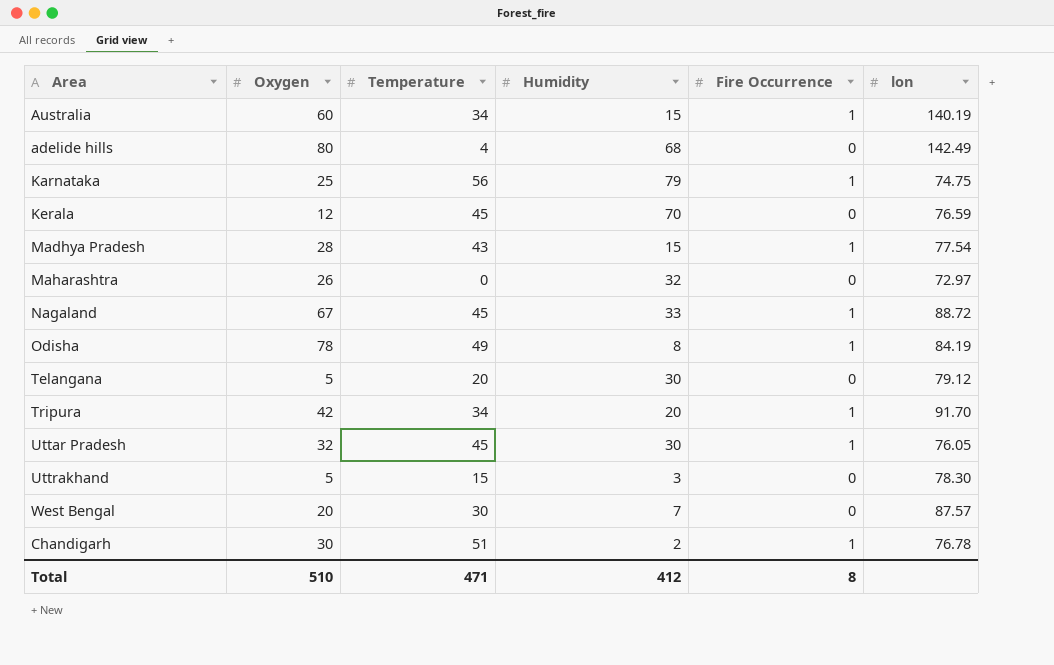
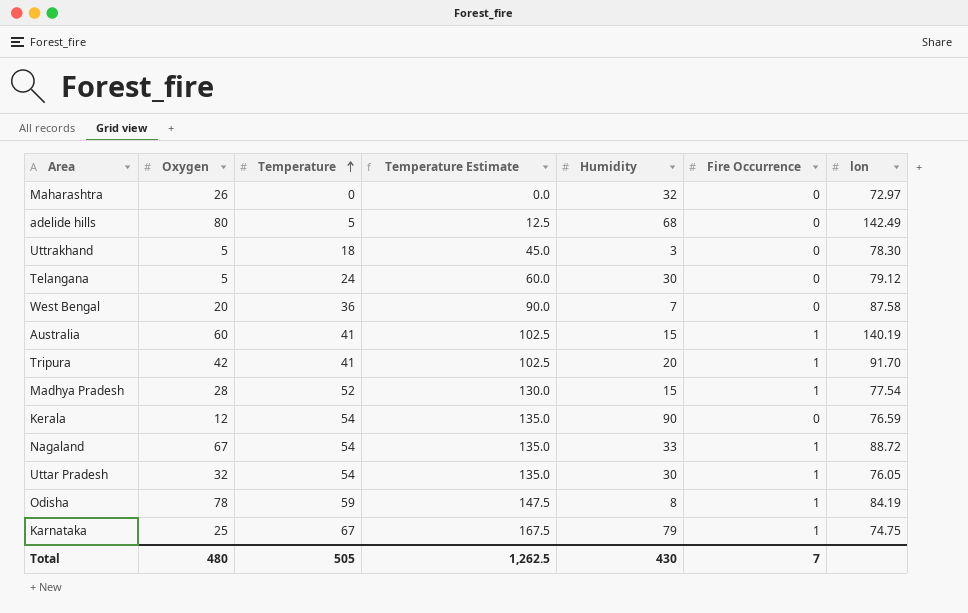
row order: none -> Temperature ascending
column Temperature Estimate | formula: none -> [Temperature] * 2.5
row Chandigarh: 30 | 51 | 2 | 1 | 76.78 -> none
adelide hills | Temperature: 4 -> 5
Uttrakhand | Temperature: 15 -> 18
Telangana | Temperature: 20 -> 24
West Bengal | Temperature: 30 -> 36
West Bengal | lon: 87.57 -> 87.58
Australia | Temperature: 34 -> 41
Tripura | Temperature: 34 -> 41
Madhya Pradesh | Temperature: 43 -> 52
Kerala | Temperature: 45 -> 54
Kerala | Humidity: 70 -> 90
Nagaland | Temperature: 45 -> 54
Uttar Pradesh | Temperature: 45 -> 54
Odisha | Temperature: 49 -> 59
Karnataka | Temperature: 56 -> 67
Total | Oxygen: 510 -> 480
Total | Temperature: 471 -> 505
Total | Humidity: 412 -> 430
Total | Fire Occurrence: 8 -> 7

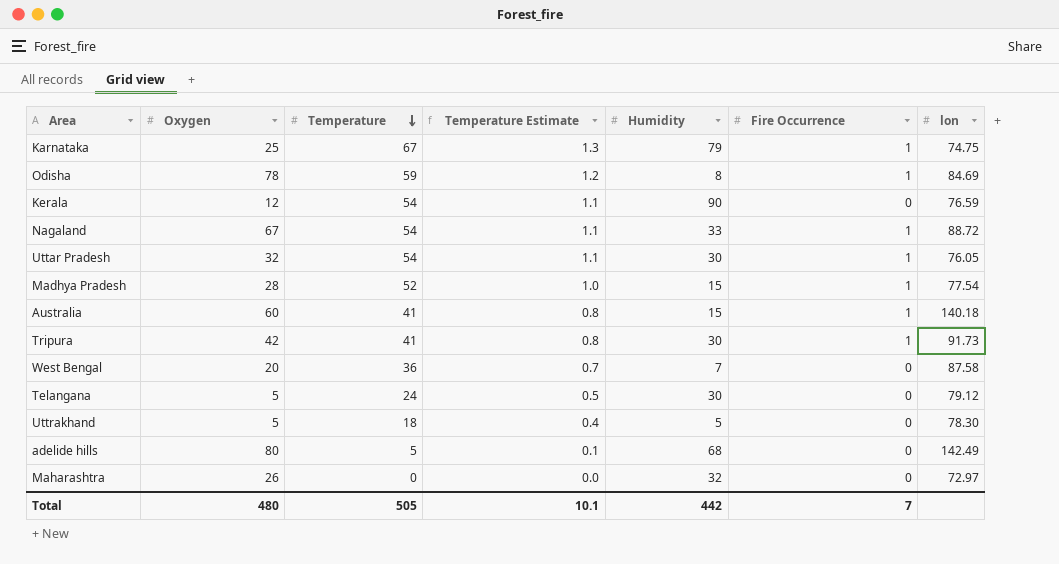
row order: Temperature ascending -> Temperature descending
column Temperature Estimate | formula: [Temperature] * 2.5 -> [Temperature] * 0.02
Odisha | lon: 84.19 -> 84.69
Australia | lon: 140.19 -> 140.18
Tripura | Humidity: 20 -> 30
Tripura | lon: 91.70 -> 91.73
Uttrakhand | Humidity: 3 -> 5
Total | Temperature Estimate: 1,262.5 -> 10.1
Total | Humidity: 430 -> 442

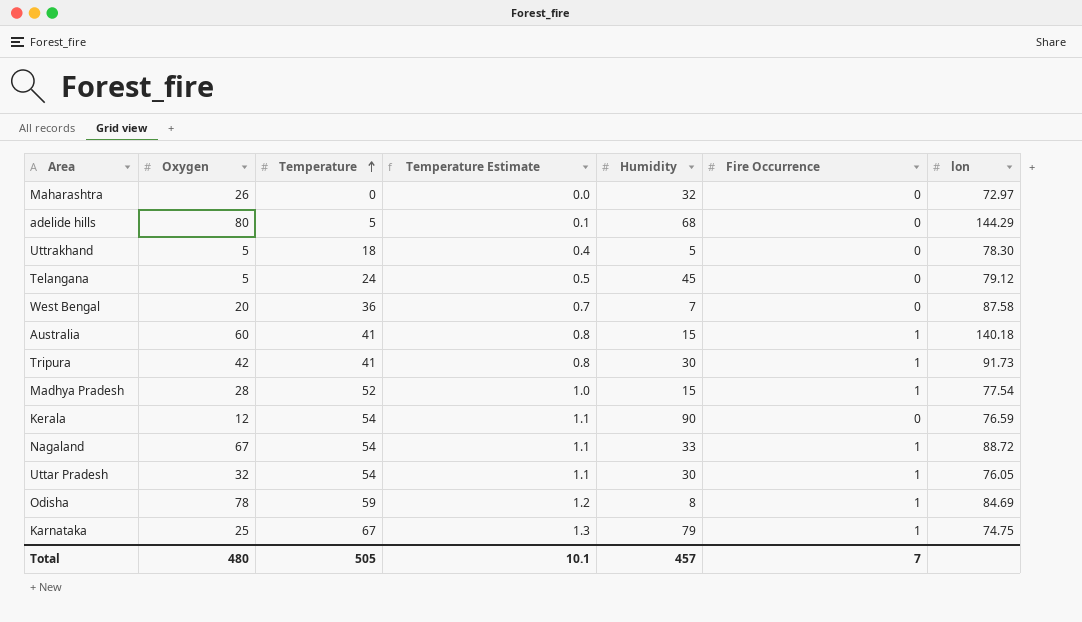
row order: Temperature descending -> Temperature ascending
adelide hills | lon: 142.49 -> 144.29
Telangana | Humidity: 30 -> 45
Total | Humidity: 442 -> 457

